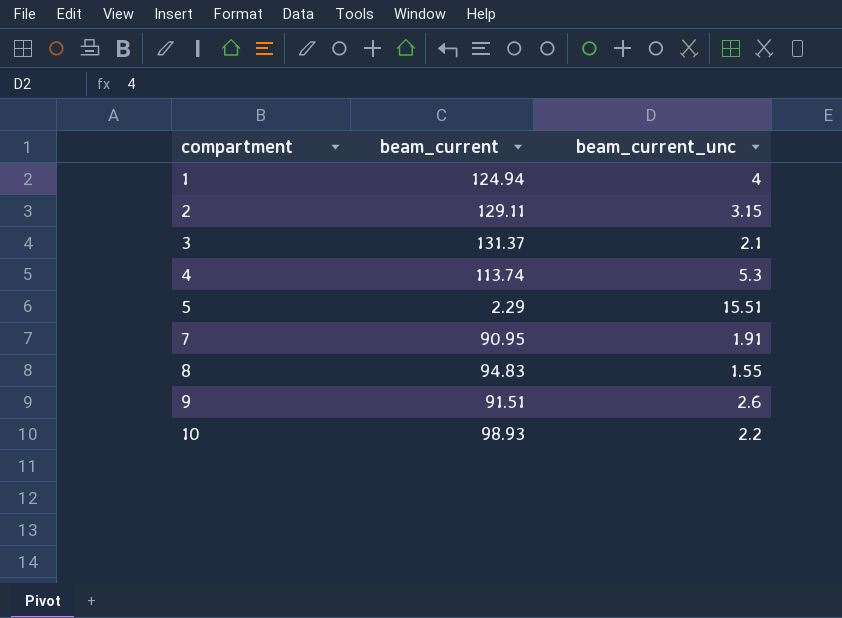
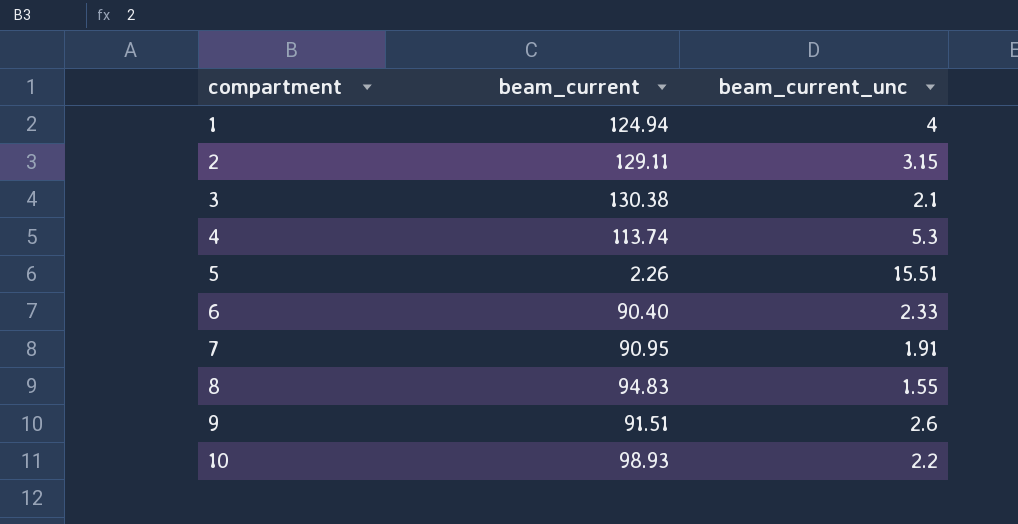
3 | beam_current: 131.37 -> 130.38
5 | beam_current: 2.29 -> 2.26
row 6: none -> 90.40 | 2.33

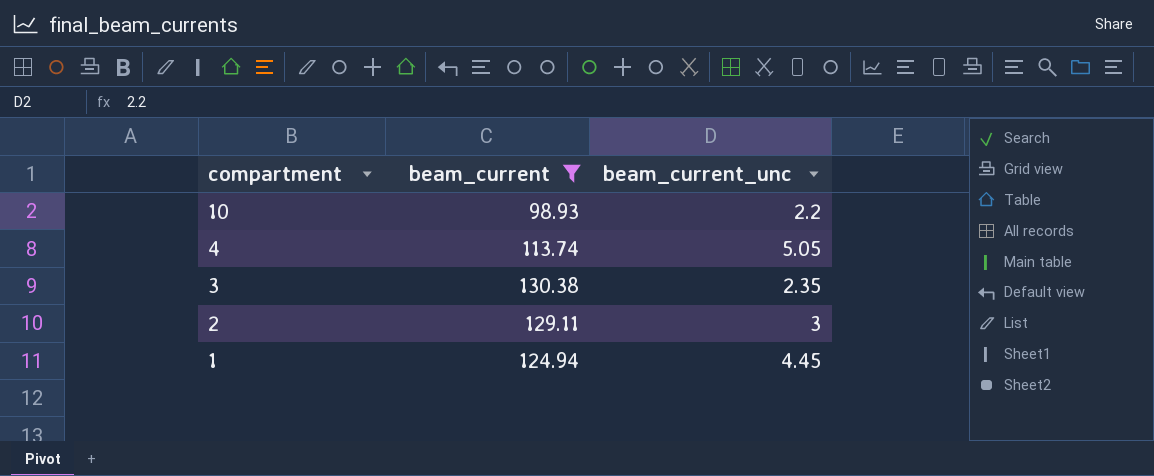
filter: none -> beam_current >= 98.93
row order: compartment ascending -> compartment descending
4 | beam_current_unc: 5.3 -> 5.05
3 | beam_current_unc: 2.1 -> 2.35
2 | beam_current_unc: 3.15 -> 3
1 | beam_current_unc: 4 -> 4.45

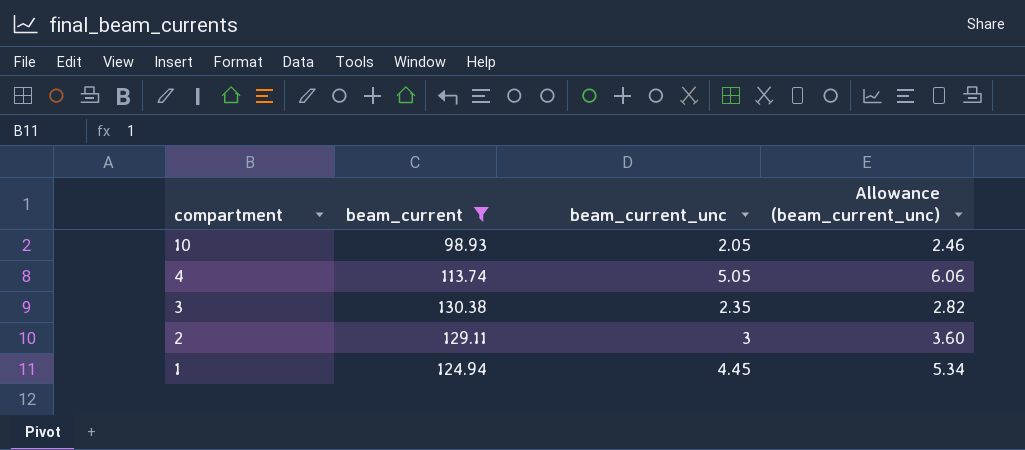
column Allowance (beam_current_unc) | formula: none -> [beam_current_unc] * 1.2
10 | beam_current_unc: 2.2 -> 2.05

